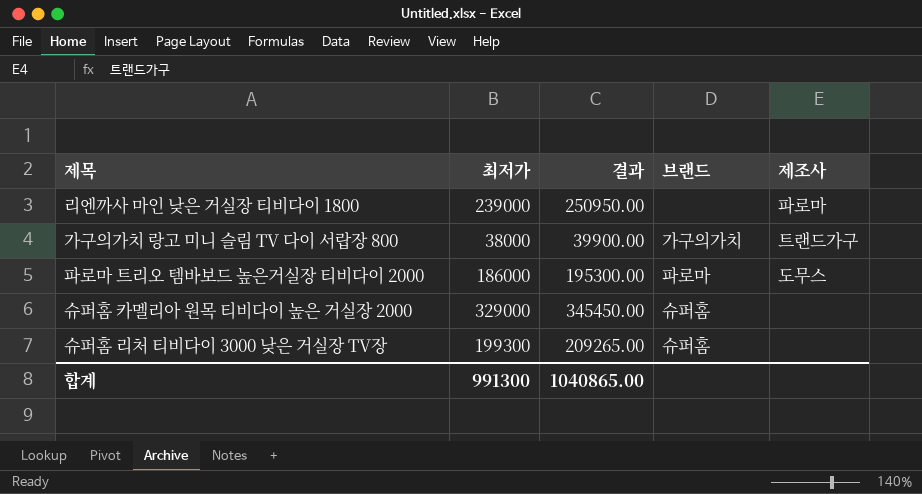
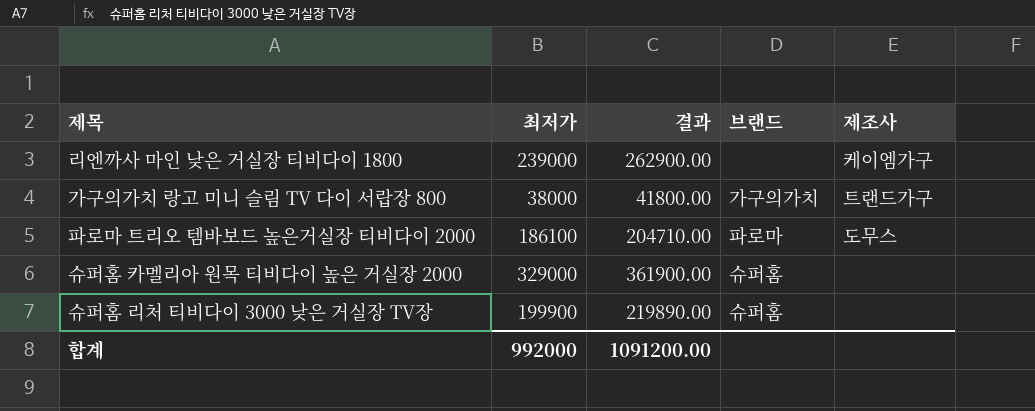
column 결과 | formula: [최저가] * 1.05 -> [최저가] * 1.1
리엔까사 마인 낮은 거실장 티비다이 1800 | 제조사: 파로마 -> 케이엠가구
파로마 트리오 템바보드 높은거실장 티비다이 2000 | 최저가: 186000 -> 186100
슈퍼홈 리처 티비다이 3000 낮은 거실장 TV장 | 최저가: 199300 -> 199900
합계 | 최저가: 991300 -> 992000
합계 | 결과: 1040865.00 -> 1091200.00

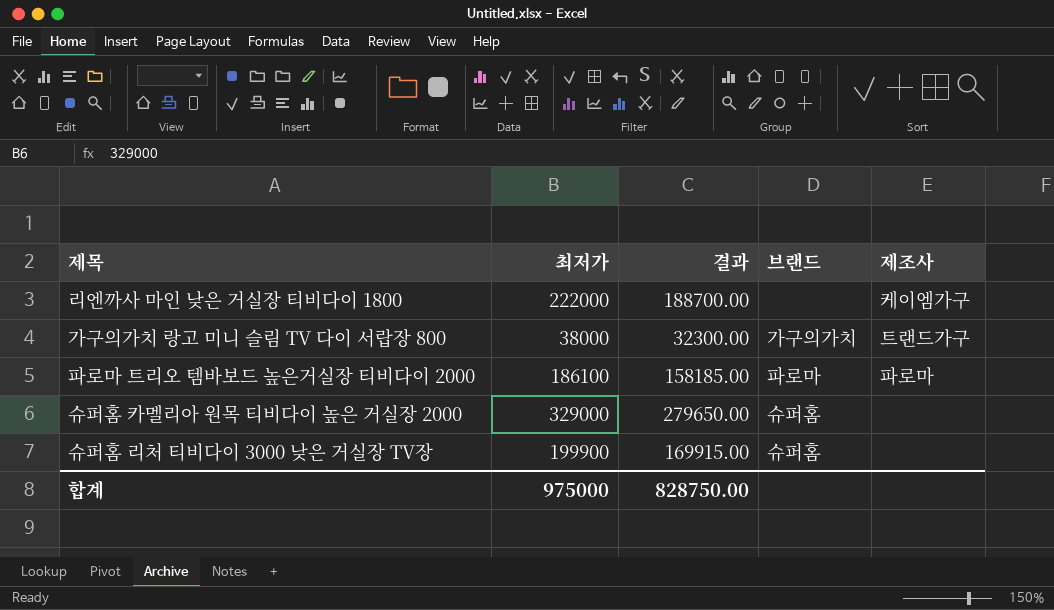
column 결과 | formula: [최저가] * 1.1 -> [최저가] * 0.85
리엔까사 마인 낮은 거실장 티비다이 1800 | 최저가: 239000 -> 222000
파로마 트리오 템바보드 높은거실장 티비다이 2000 | 제조사: 도무스 -> 파로마
합계 | 최저가: 992000 -> 975000
합계 | 결과: 1091200.00 -> 828750.00

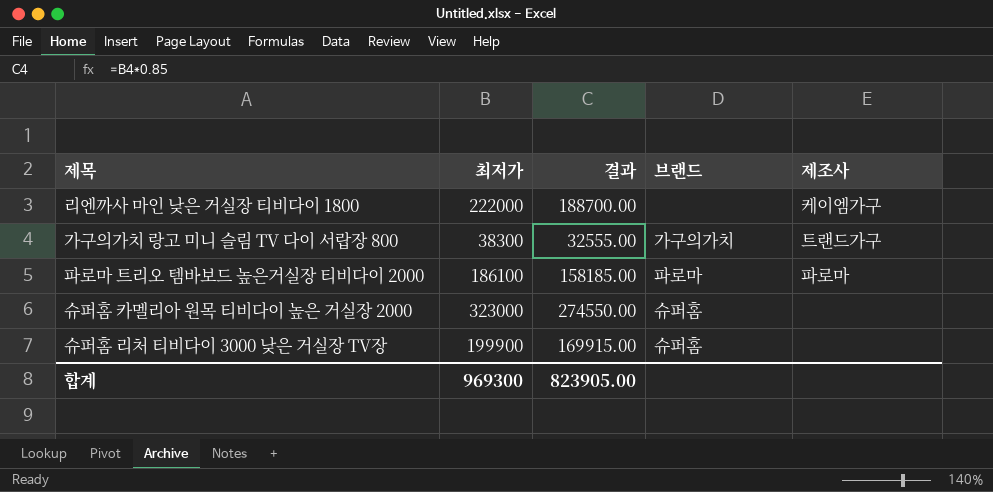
가구의가치 랑고 미니 슬림 TV 다이 서랍장 800 | 최저가: 38000 -> 38300
가구의가치 랑고 미니 슬림 TV 다이 서랍장 800 | 결과: 32300.00 -> 32555.00
슈퍼홈 카멜리아 원목 티비다이 높은 거실장 2000 | 최저가: 329000 -> 323000
슈퍼홈 카멜리아 원목 티비다이 높은 거실장 2000 | 결과: 279650.00 -> 274550.00
합계 | 최저가: 975000 -> 969300
합계 | 결과: 828750.00 -> 823905.00

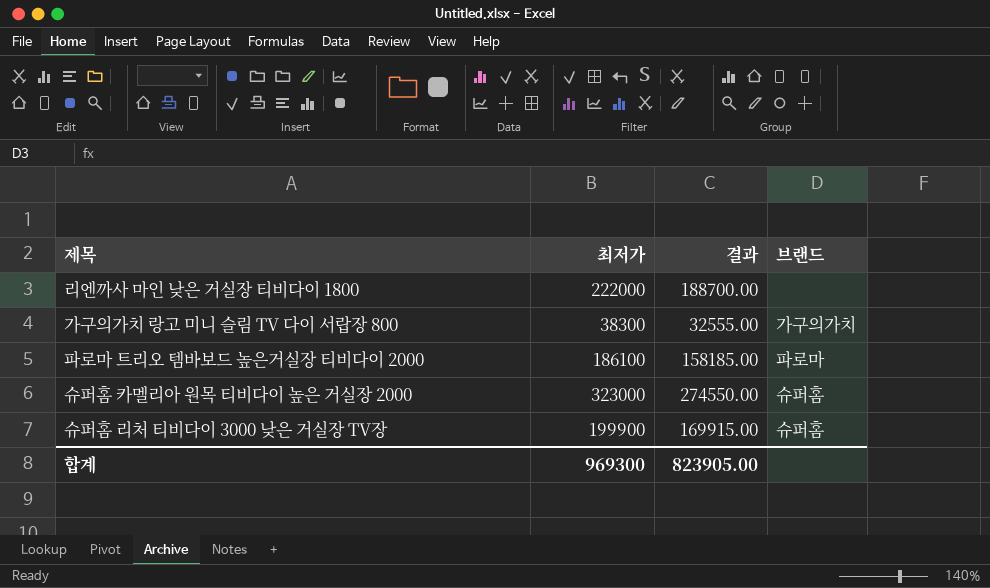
column 제조사 | position: 5 -> none

